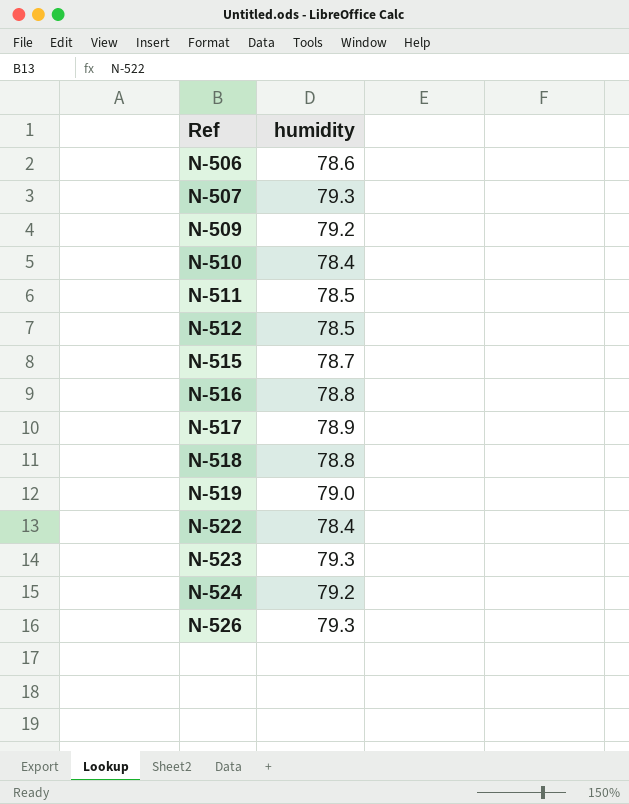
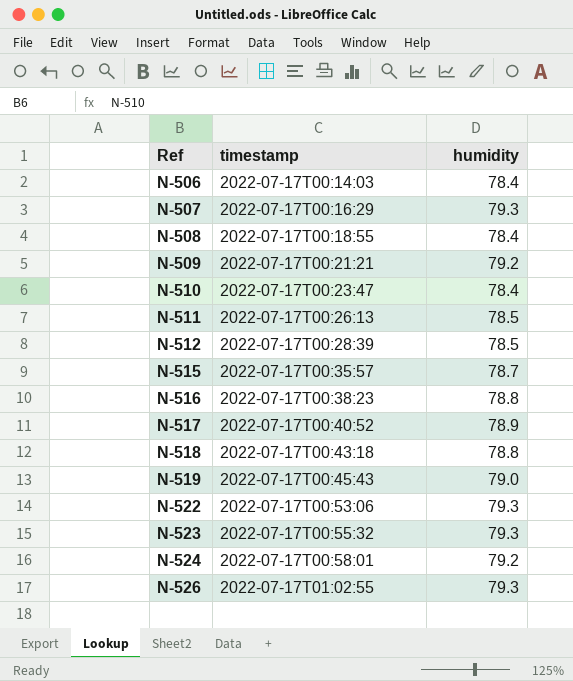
column timestamp | position: none -> 2
N-506 | humidity: 78.6 -> 78.4
row N-508: none -> 2022-07-17T00:18:55 | 78.4
N-522 | humidity: 78.4 -> 79.3

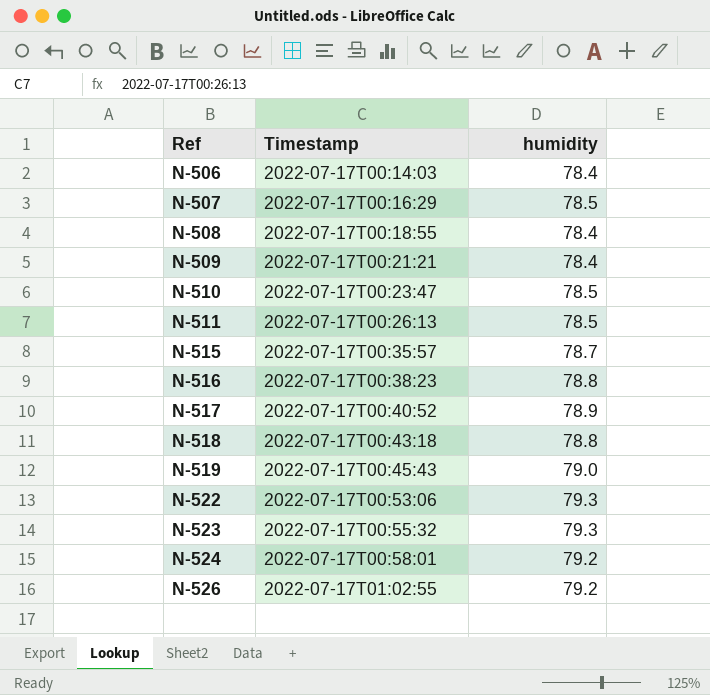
column name: timestamp -> Timestamp
row N-512: 2022-07-17T00:28:39 | 78.5 -> none
N-507 | humidity: 79.3 -> 78.5
N-509 | humidity: 79.2 -> 78.4
N-510 | humidity: 78.4 -> 78.5
N-526 | humidity: 79.3 -> 79.2

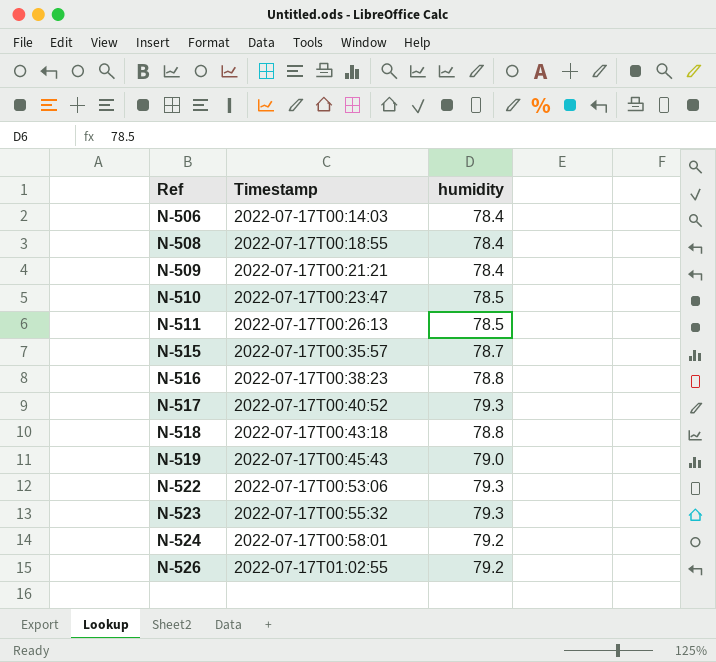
row N-507: 2022-07-17T00:16:29 | 78.5 -> none
N-517 | humidity: 78.9 -> 79.3

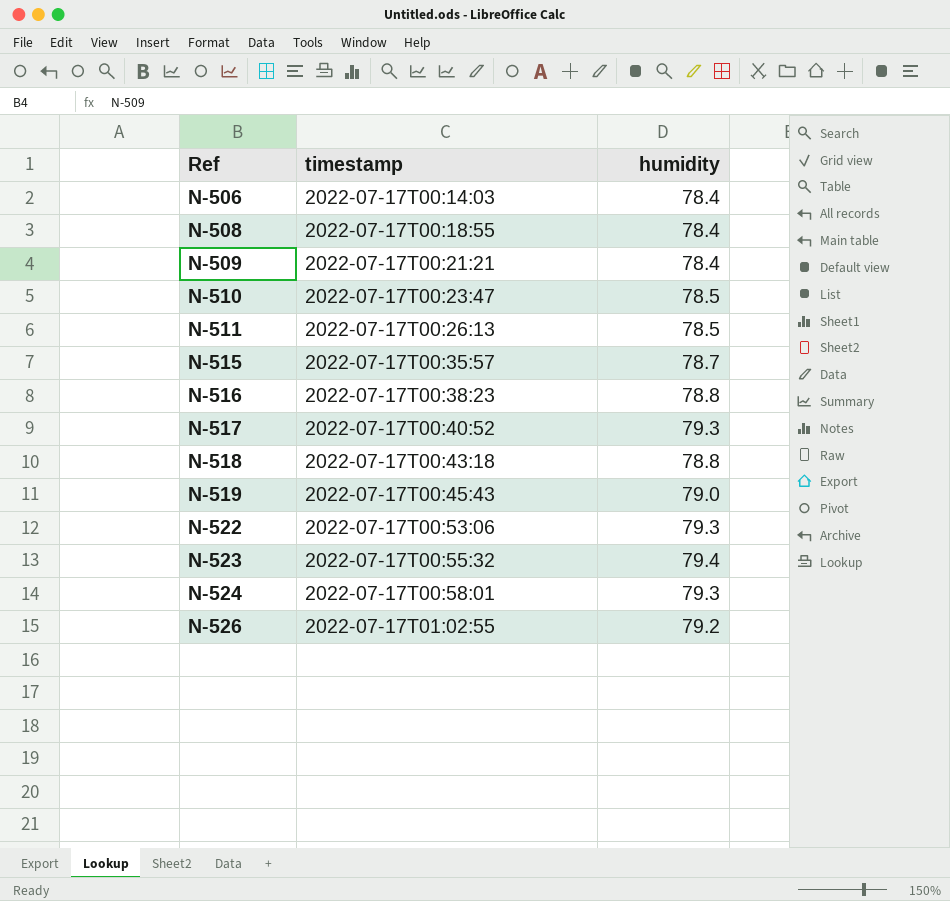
column name: Timestamp -> timestamp
N-523 | humidity: 79.3 -> 79.4
N-524 | humidity: 79.2 -> 79.3

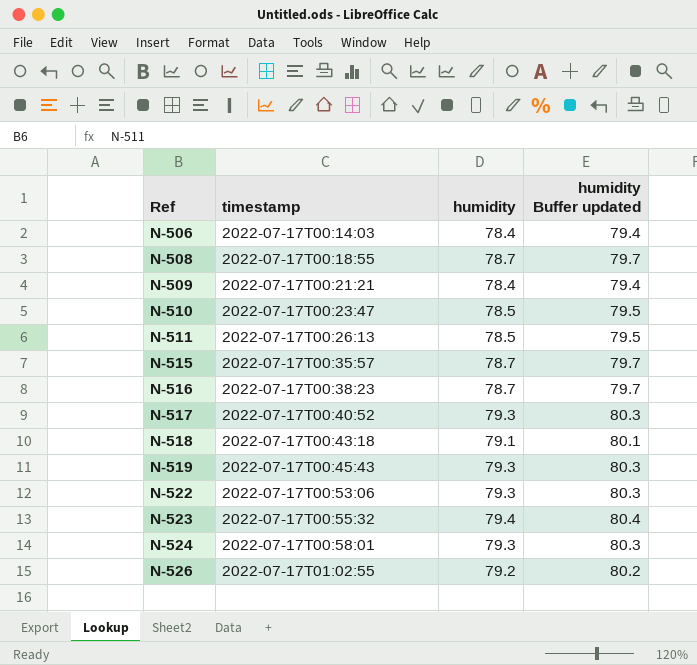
column humidity Buffer updated | formula: none -> [humidity] + 1
N-508 | humidity: 78.4 -> 78.7
N-516 | humidity: 78.8 -> 78.7
N-518 | humidity: 78.8 -> 79.1
N-519 | humidity: 79.0 -> 79.3

